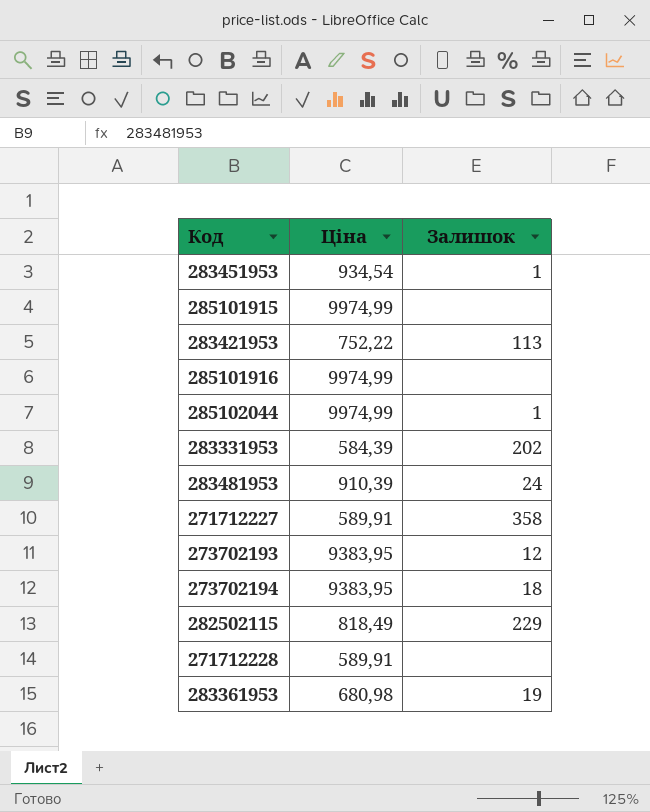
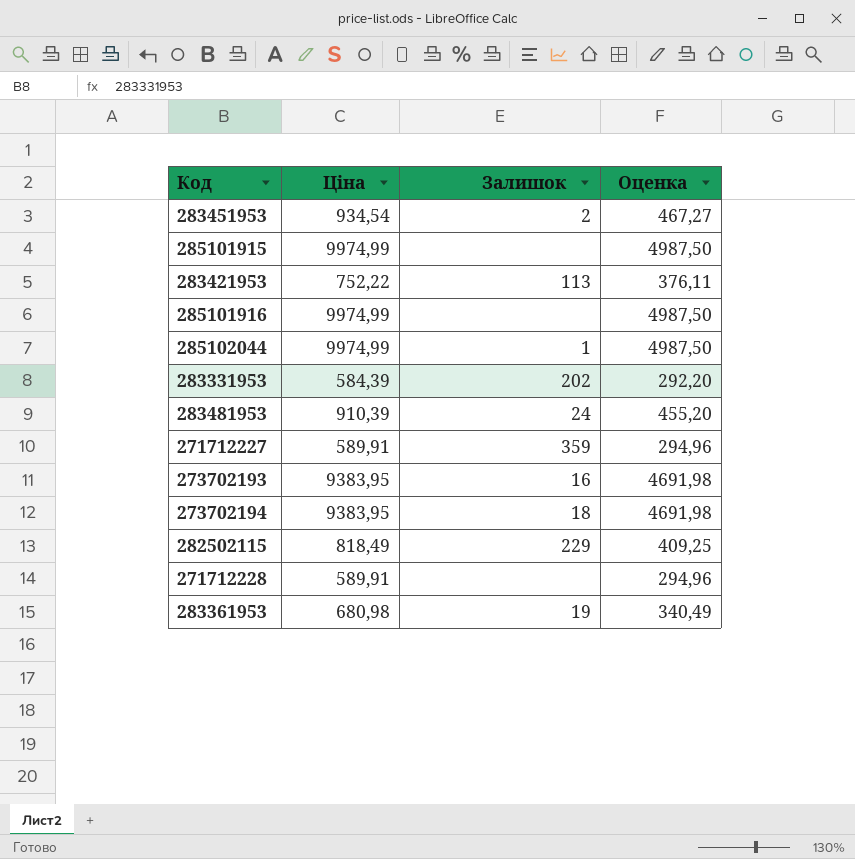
column Оценка | formula: none -> [Ціна] * 0,5
283451953 | Залишок: 1 -> 2
271712227 | Залишок: 358 -> 359
273702193 | Залишок: 12 -> 16

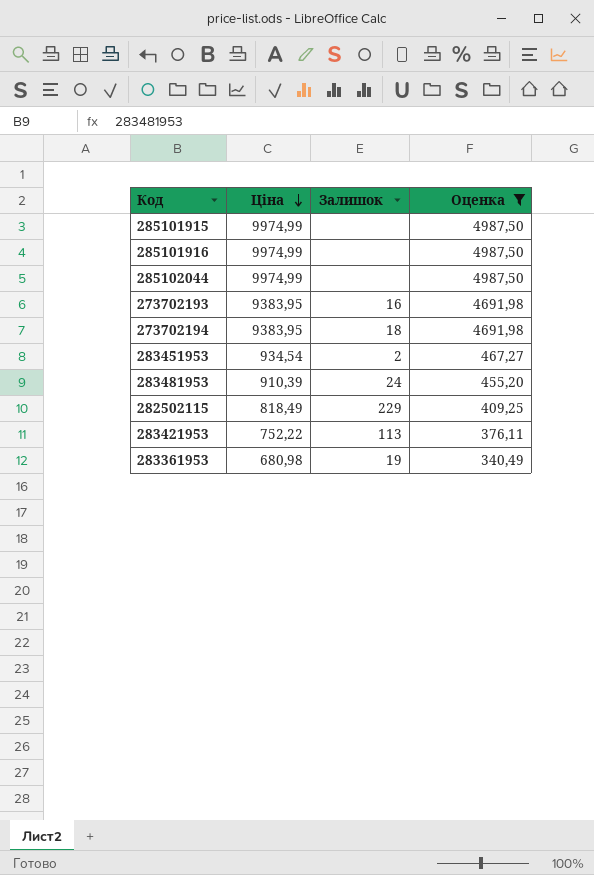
filter: none -> Оценка >= 340,49
row order: none -> Ціна descending
285102044 | Залишок: 1 -> none

